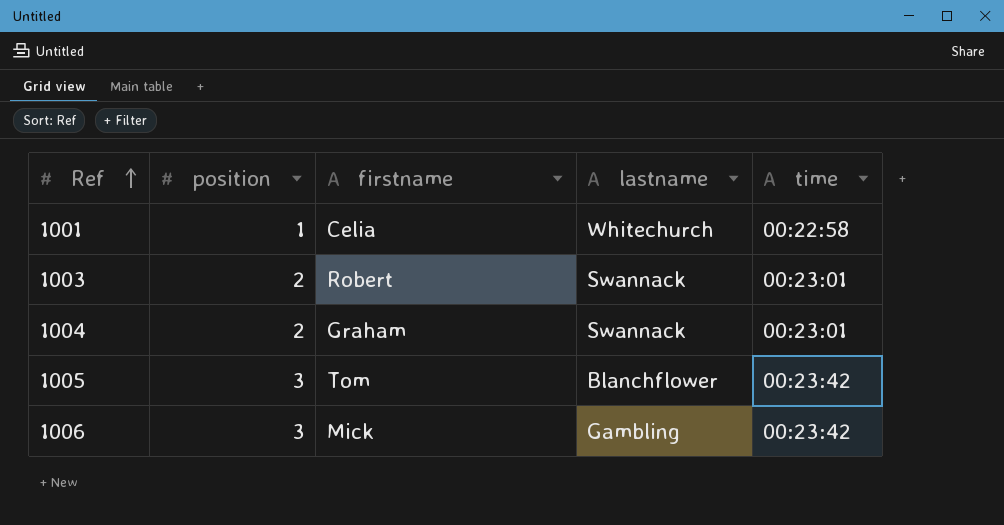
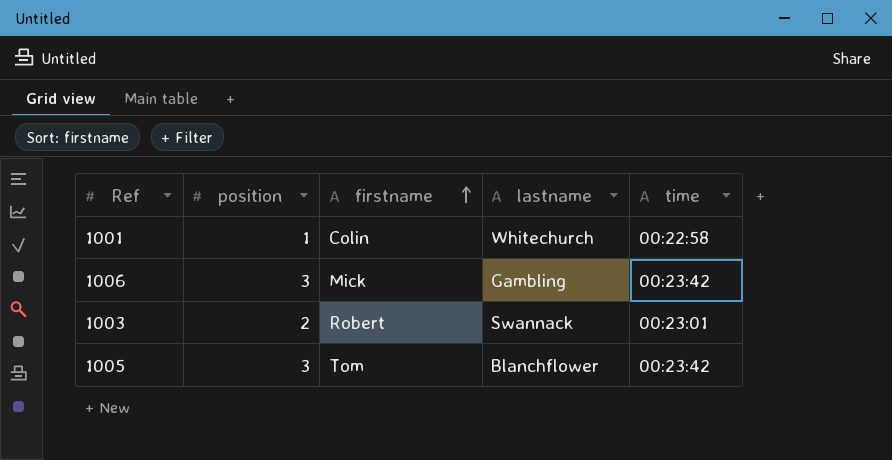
row order: Ref ascending -> firstname ascending
row 1004: 2 | Graham | Swannack | 00:23:01 -> none
1001 | firstname: Celia -> Colin

